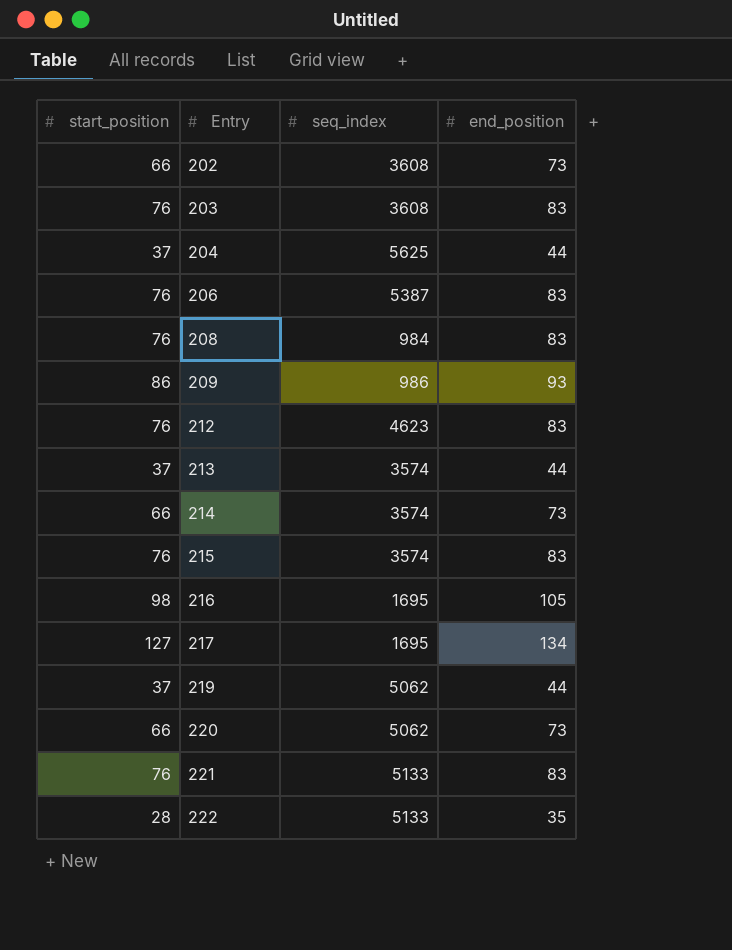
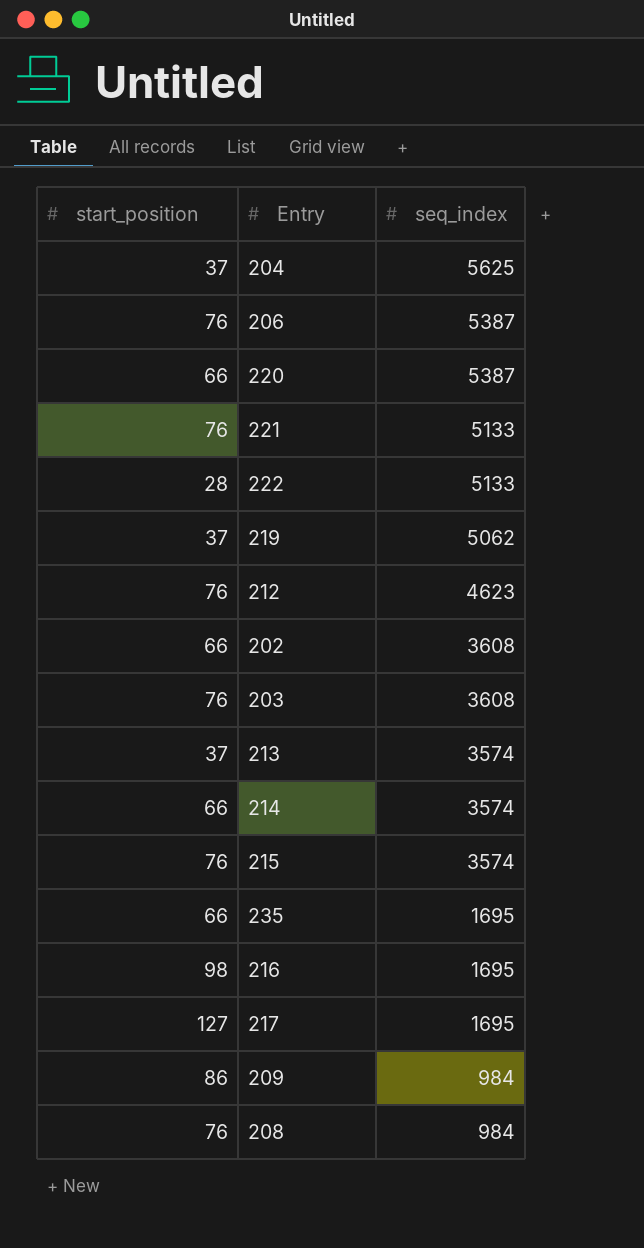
row order: Entry ascending -> seq_index descending
column end_position | position: 4 -> none
220 | seq_index: 5062 -> 5387
row 235: none -> 66 | 1695
209 | seq_index: 986 -> 984

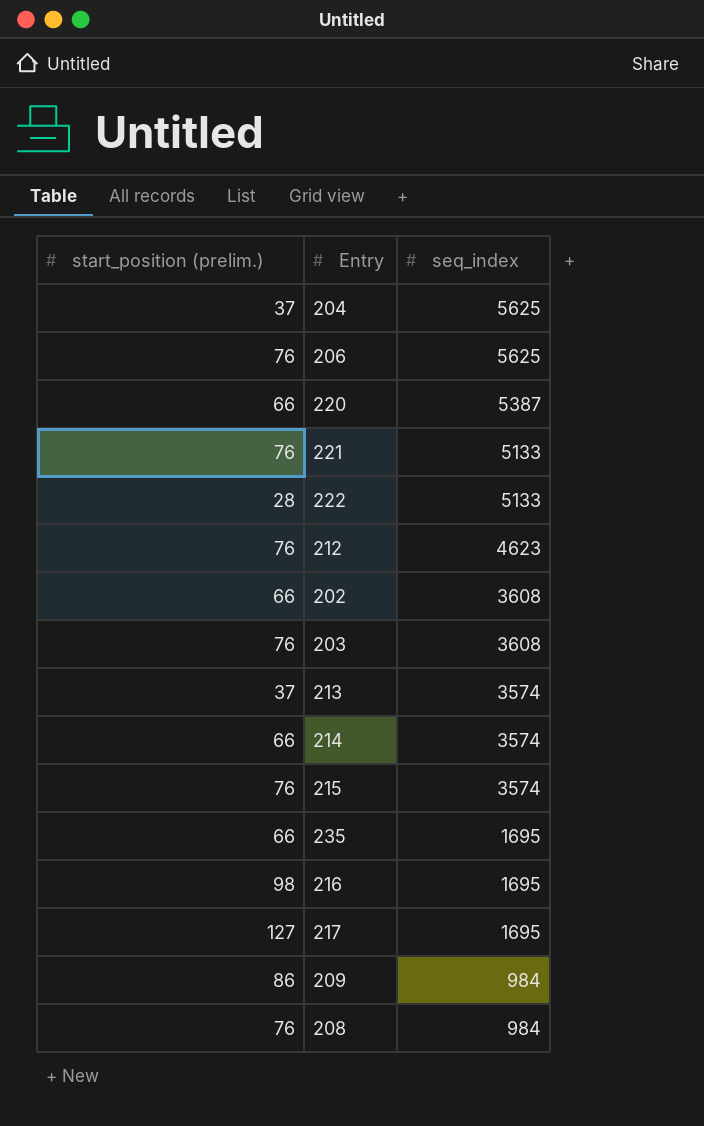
column name: start_position -> start_position (prelim.)
row 219: 37 | 5062 -> none
206 | seq_index: 5387 -> 5625

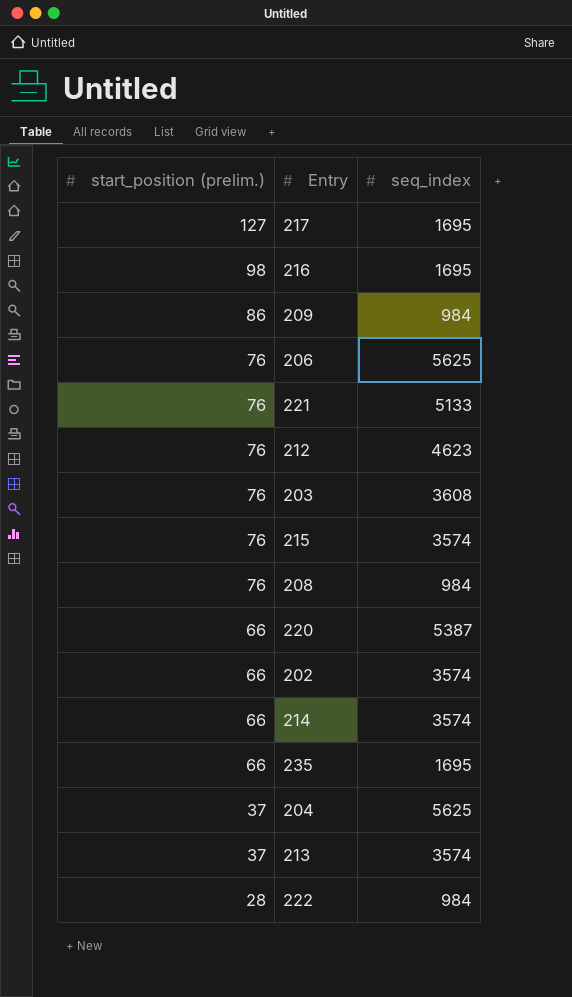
row order: seq_index descending -> start_position (prelim.) descending
202 | seq_index: 3608 -> 3574
222 | seq_index: 5133 -> 984

